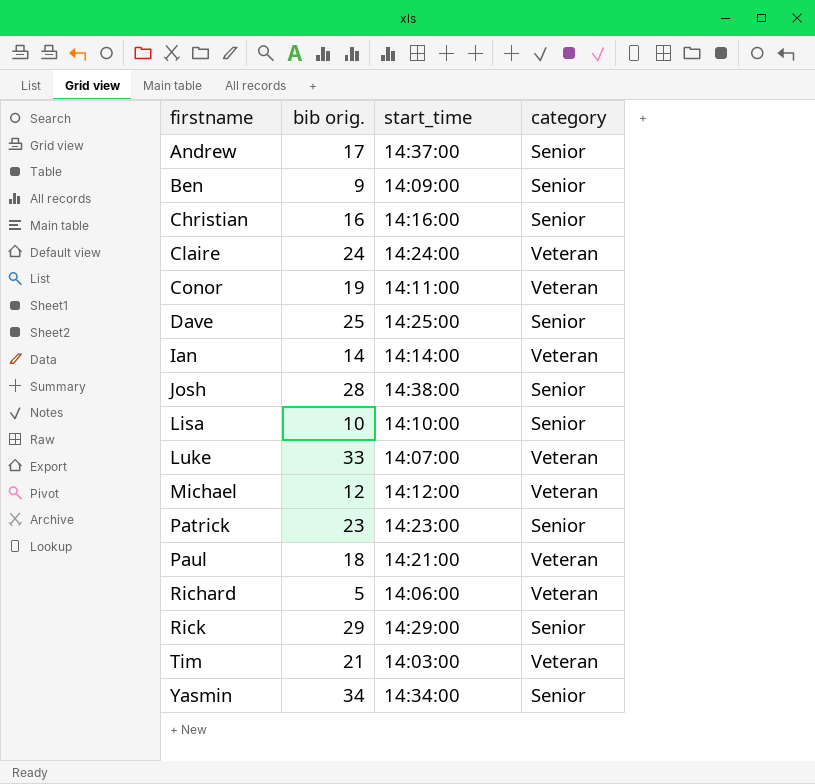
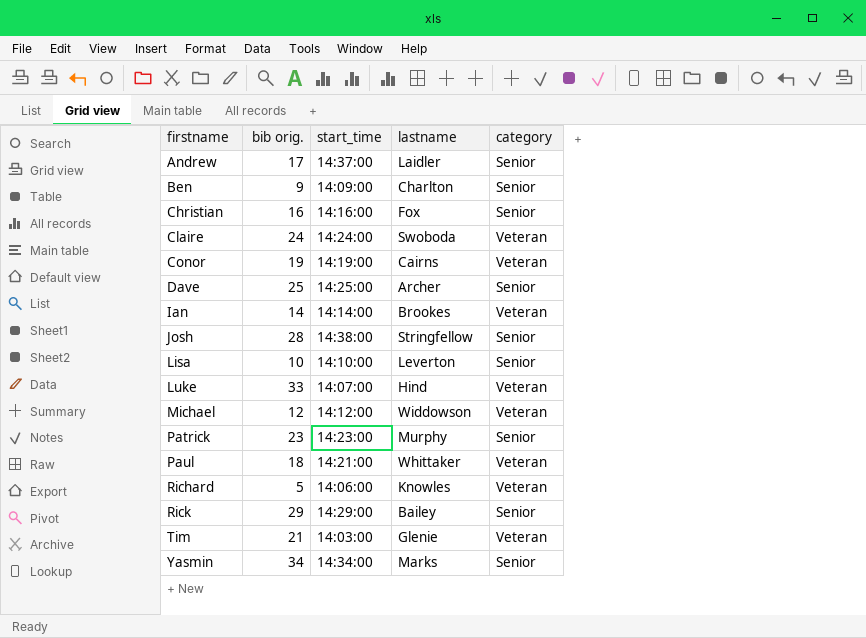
column lastname | position: none -> 4
Conor | start_time: 14:11:00 -> 14:19:00

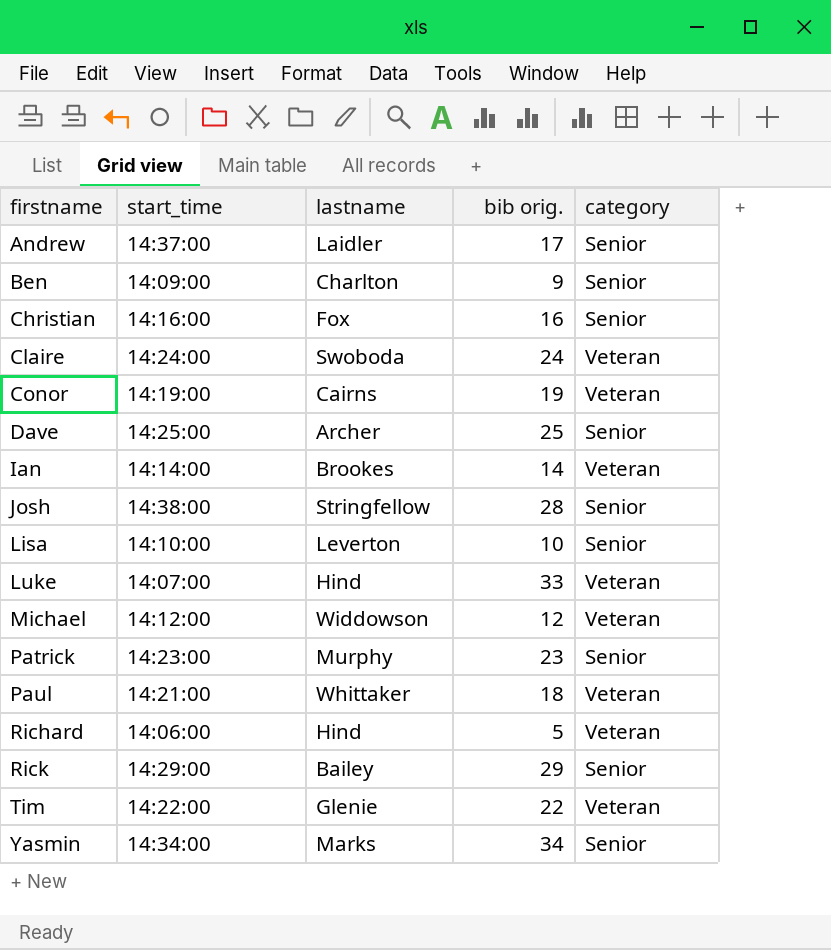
column bib orig. | position: 2 -> 4
Richard | lastname: Knowles -> Hind
Tim | start_time: 14:03:00 -> 14:22:00
Tim | bib orig.: 21 -> 22

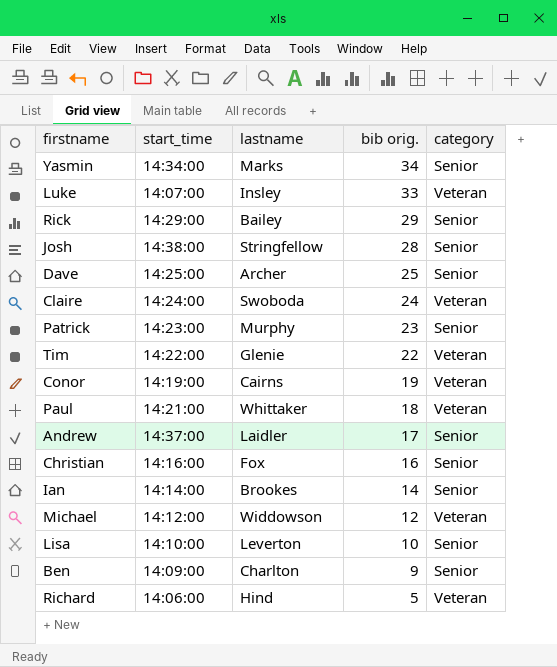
row order: firstname ascending -> bib orig. descending
Luke | lastname: Hind -> Insley
Ian | category: Veteran -> Senior

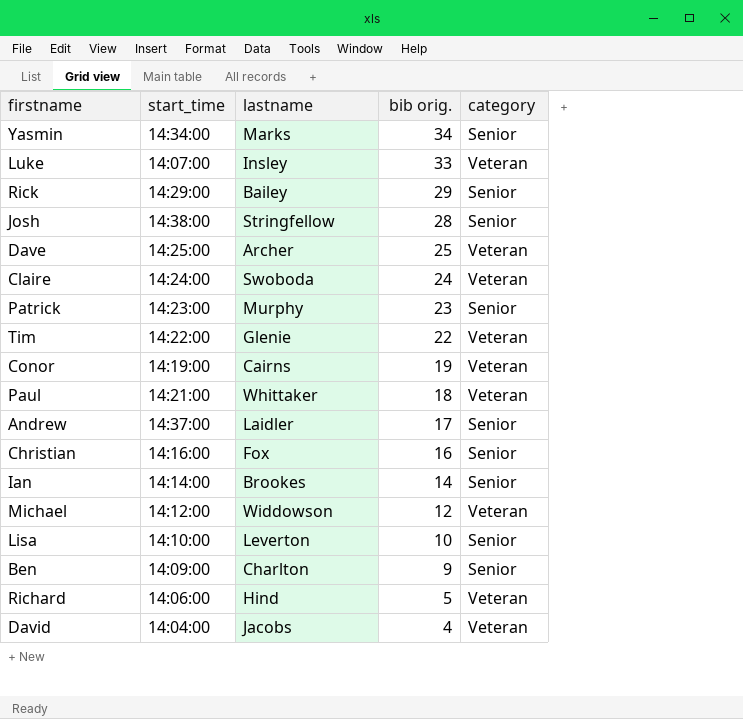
Dave | category: Senior -> Veteran
row David: none -> 14:04:00 | Jacobs | 4 | Veteran

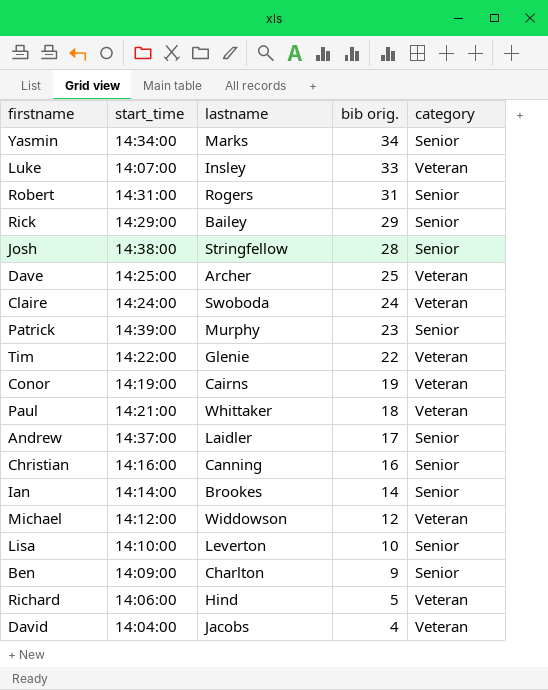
row Robert: none -> 14:31:00 | Rogers | 31 | Senior
Patrick | start_time: 14:23:00 -> 14:39:00
Christian | lastname: Fox -> Canning

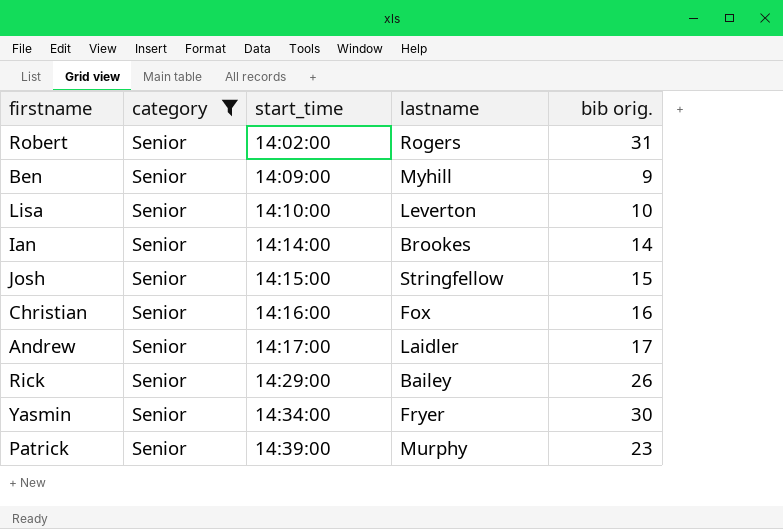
filter: none -> category = Senior
row order: bib orig. descending -> start_time ascending
column category | position: 5 -> 2
Robert | start_time: 14:31:00 -> 14:02:00
Ben | lastname: Charlton -> Myhill
Josh | start_time: 14:38:00 -> 14:15:00
Josh | bib orig.: 28 -> 15
Christian | lastname: Canning -> Fox
Andrew | start_time: 14:37:00 -> 14:17:00
Rick | bib orig.: 29 -> 26
Yasmin | lastname: Marks -> Fryer
Yasmin | bib orig.: 34 -> 30

